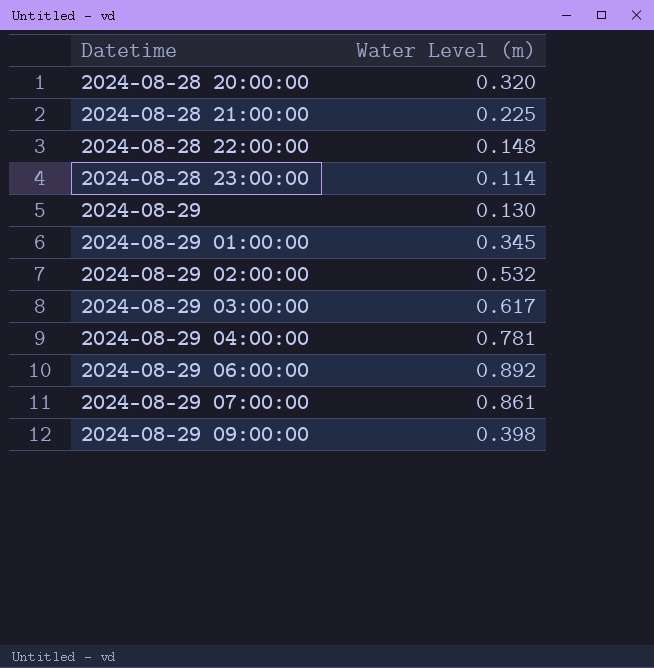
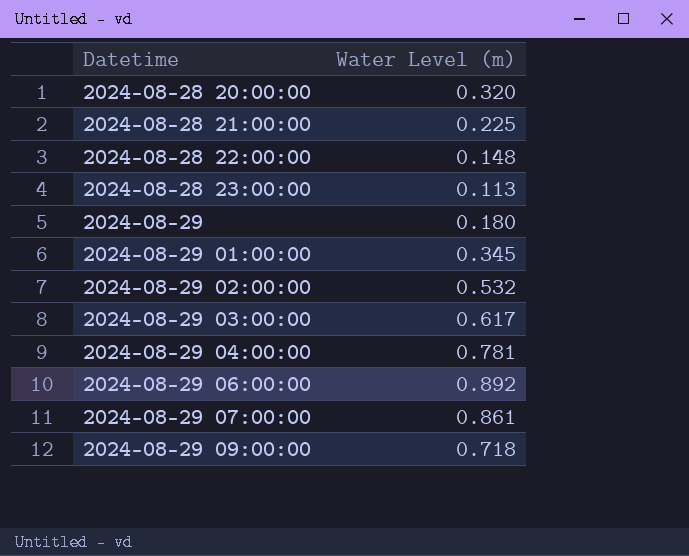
2024-08-28 23:00:00 | Water Level (m): 0.114 -> 0.113
2024-08-29 | Water Level (m): 0.130 -> 0.180
2024-08-29 09:00:00 | Water Level (m): 0.398 -> 0.718

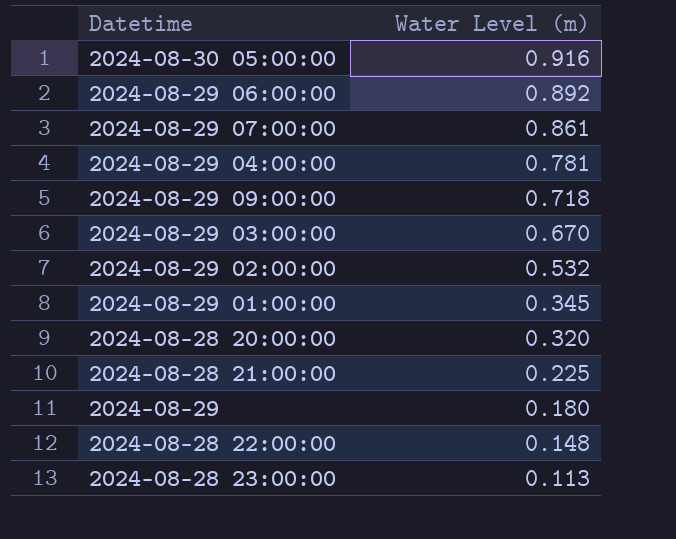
row order: Datetime ascending -> Water Level (m) descending
row 2024-08-30 05:00:00: none -> 0.916
2024-08-29 03:00:00 | Water Level (m): 0.617 -> 0.670

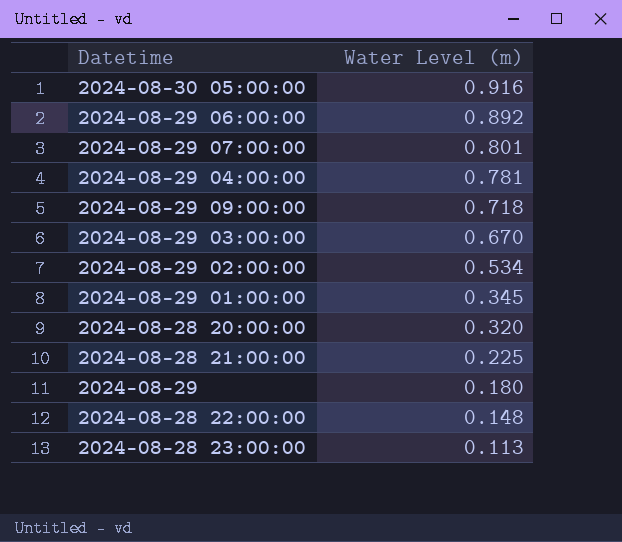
2024-08-29 07:00:00 | Water Level (m): 0.861 -> 0.801
2024-08-29 02:00:00 | Water Level (m): 0.532 -> 0.534

